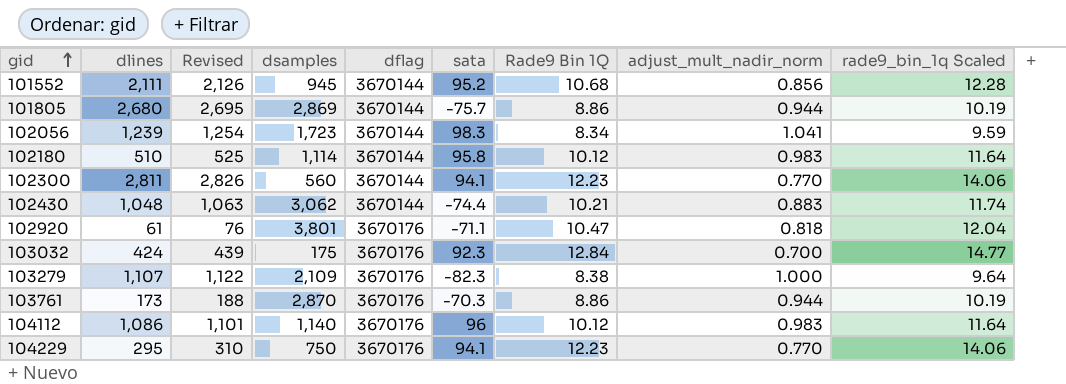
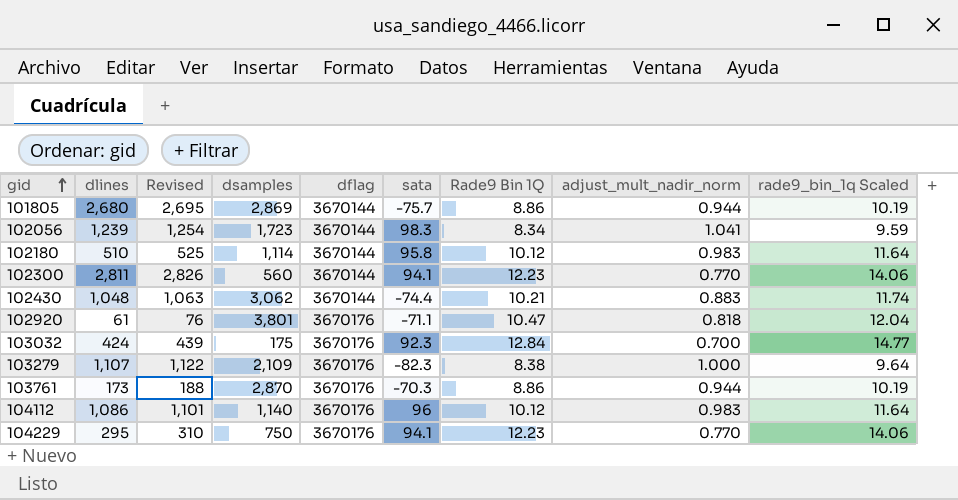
row 101552: 2,111 | 2,126 | 945 | 3670144 | 95.2 | 10.68 | 0.856 | 12.28 -> none

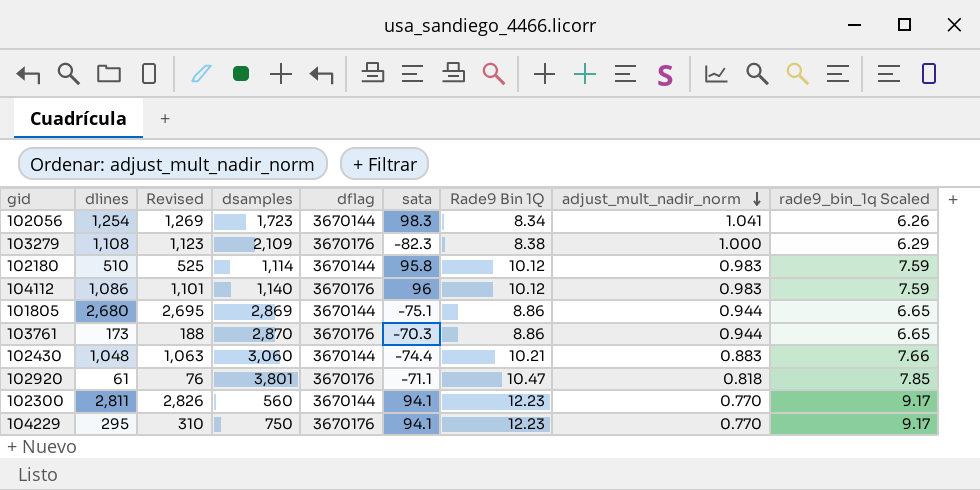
row order: gid ascending -> adjust_mult_nadir_norm descending
column rade9_bin_1q Scaled | formula: [Rade9 Bin 1Q] * 1.15 -> [Rade9 Bin 1Q] * 0.75
row 103032: 424 | 439 | 175 | 3670176 | 92.3 | 12.84 | 0.700 | 14.77 -> none
102056 | dlines: 1,239 -> 1,254
102056 | Revised: 1,254 -> 1,269
103279 | dlines: 1,107 -> 1,108
103279 | Revised: 1,122 -> 1,123
101805 | sata: -75.7 -> -75.1
102430 | dsamples: 3,062 -> 3,060

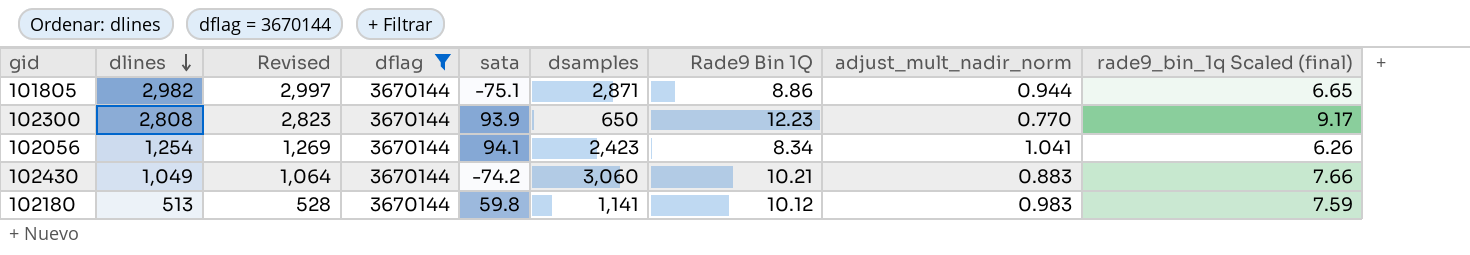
filter: none -> dflag = 3670144
row order: adjust_mult_nadir_norm descending -> dlines descending
column dsamples | position: 4 -> 6
column name: rade9_bin_1q Scaled -> rade9_bin_1q Scaled (final)
101805 | dlines: 2,680 -> 2,982
101805 | Revised: 2,695 -> 2,997
101805 | dsamples: 2,869 -> 2,871
102300 | dlines: 2,811 -> 2,808
102300 | Revised: 2,826 -> 2,823
102300 | sata: 94.1 -> 93.9
102300 | dsamples: 560 -> 650
102056 | sata: 98.3 -> 94.1
102056 | dsamples: 1,723 -> 2,423
102430 | dlines: 1,048 -> 1,049
102430 | Revised: 1,063 -> 1,064
102430 | sata: -74.4 -> -74.2
102180 | dlines: 510 -> 513
102180 | Revised: 525 -> 528
102180 | sata: 95.8 -> 59.8
102180 | dsamples: 1,114 -> 1,141

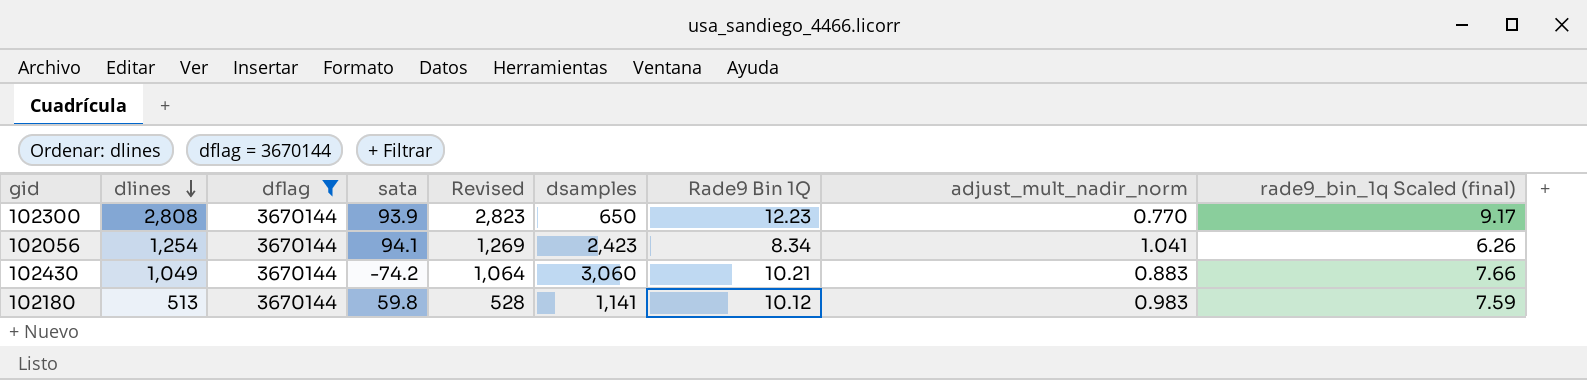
column Revised | position: 3 -> 5
row 101805: 2,982 | 2,997 | 3670144 | -75.1 | 2,871 | 8.86 | 0.944 | 6.65 -> none

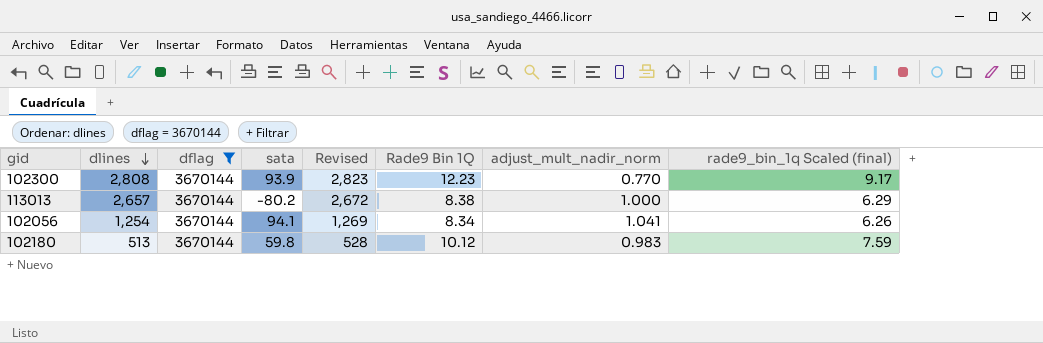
column dsamples | position: 6 -> none
row 102430: 1,049 | 3670144 | -74.2 | 1,064 | 3,060 | 10.21 | 0.883 | 7.66 -> none
row 113013: none -> 2,657 | 3670144 | -80.2 | 2,672 | 8.38 | 1.000 | 6.29

